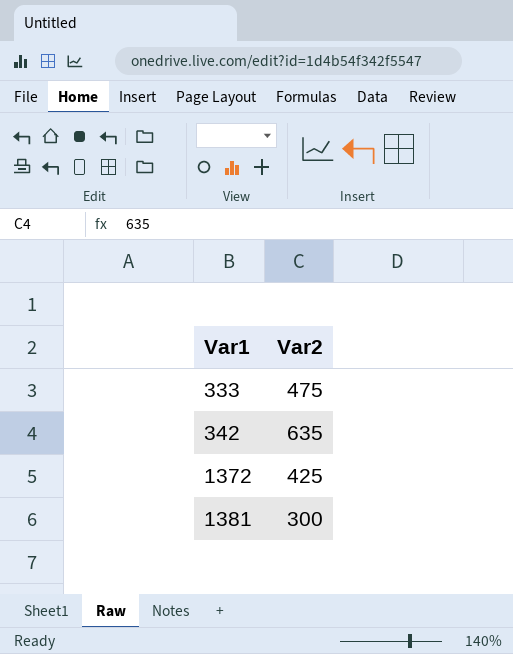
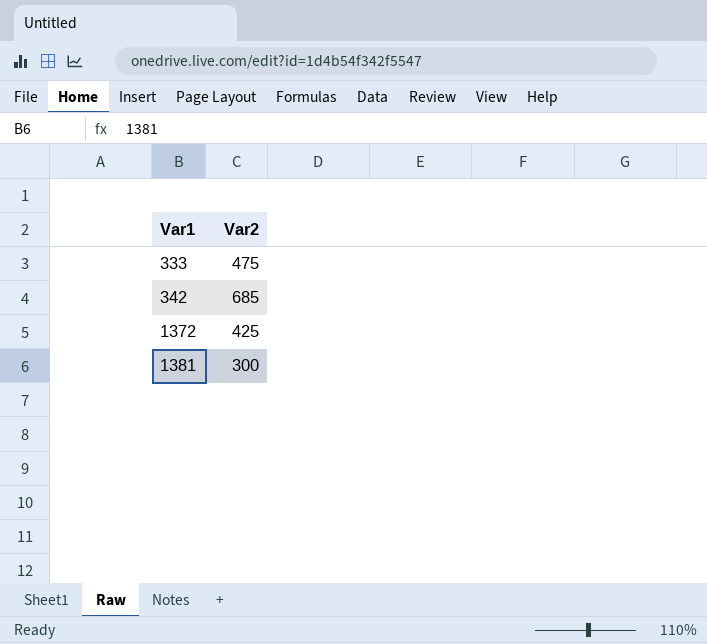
342 | Var2: 635 -> 685

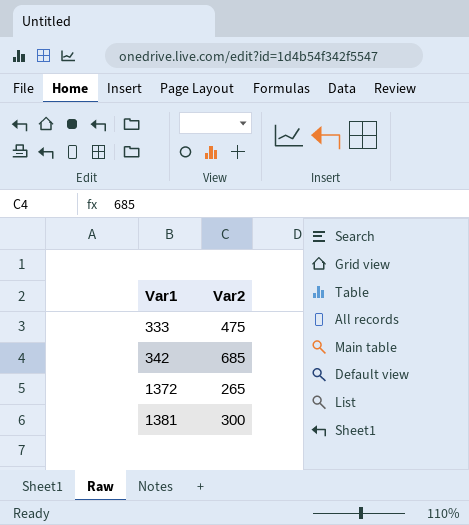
1372 | Var2: 425 -> 265

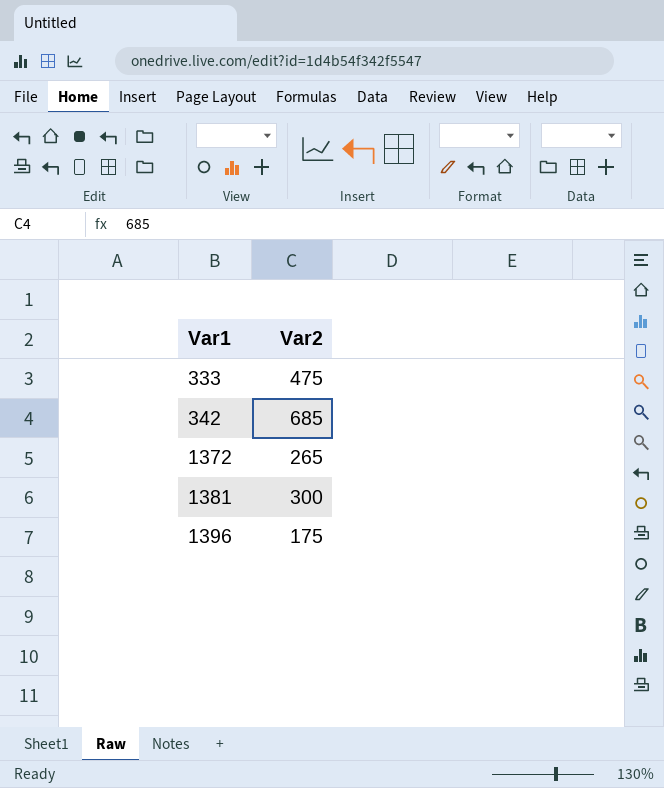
row 1396: none -> 175

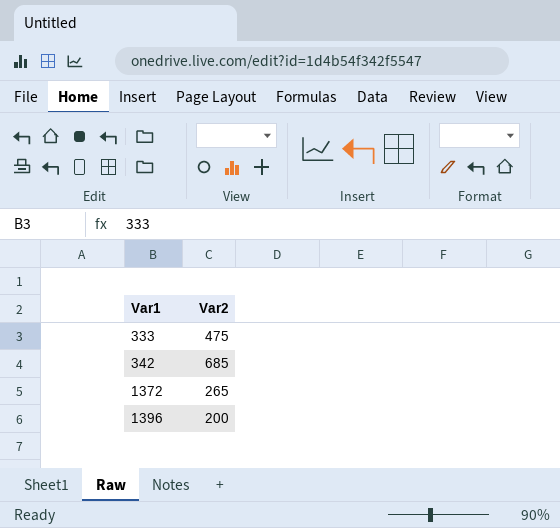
row 1381: 300 -> none
1396 | Var2: 175 -> 200

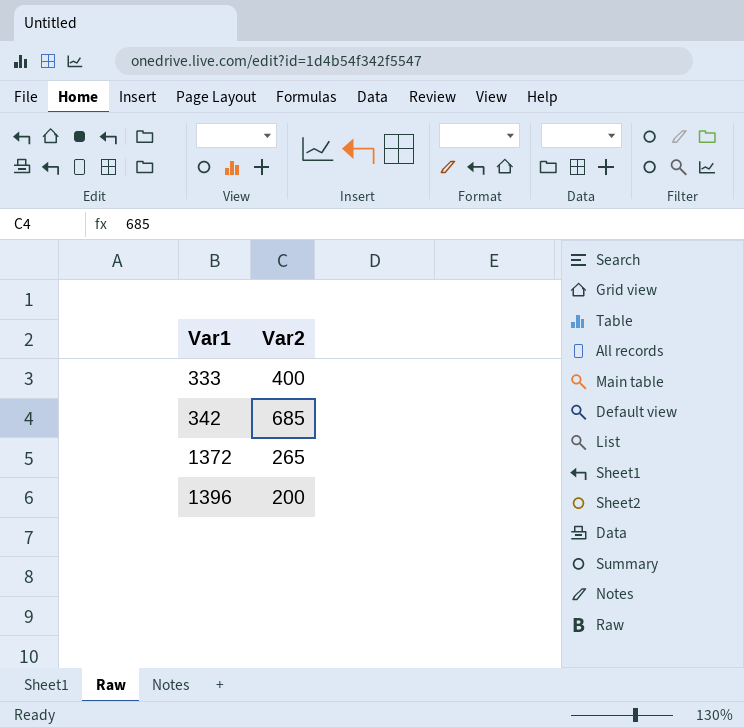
333 | Var2: 475 -> 400

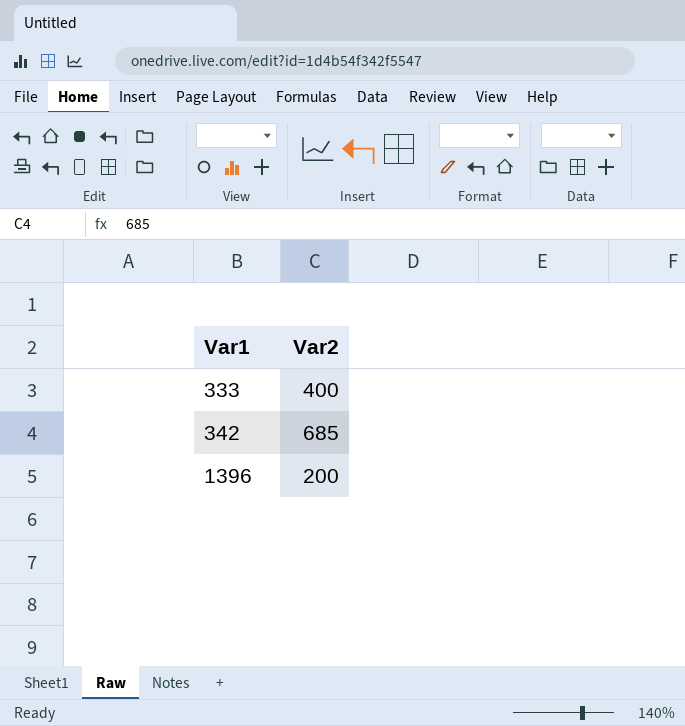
row 1372: 265 -> none

